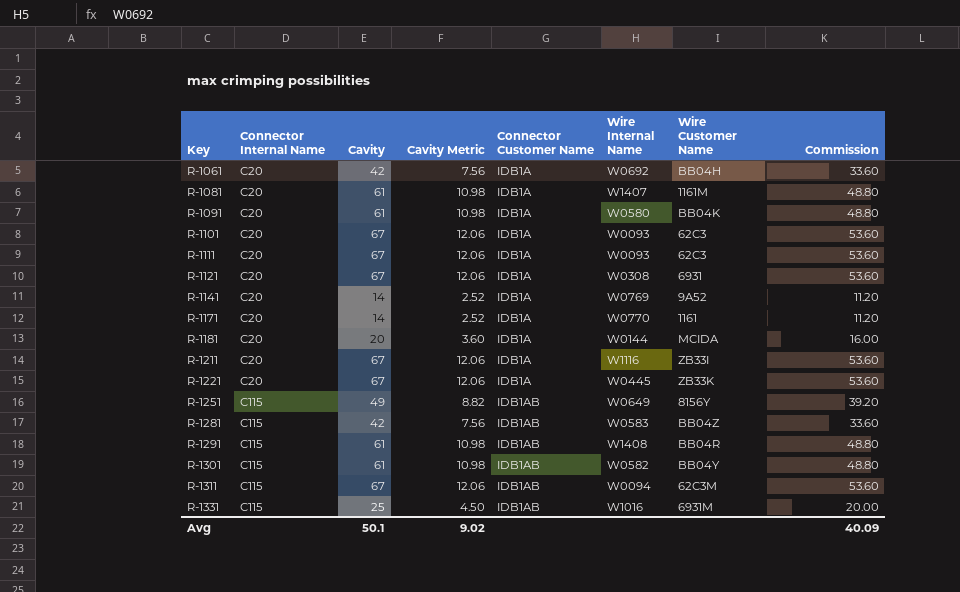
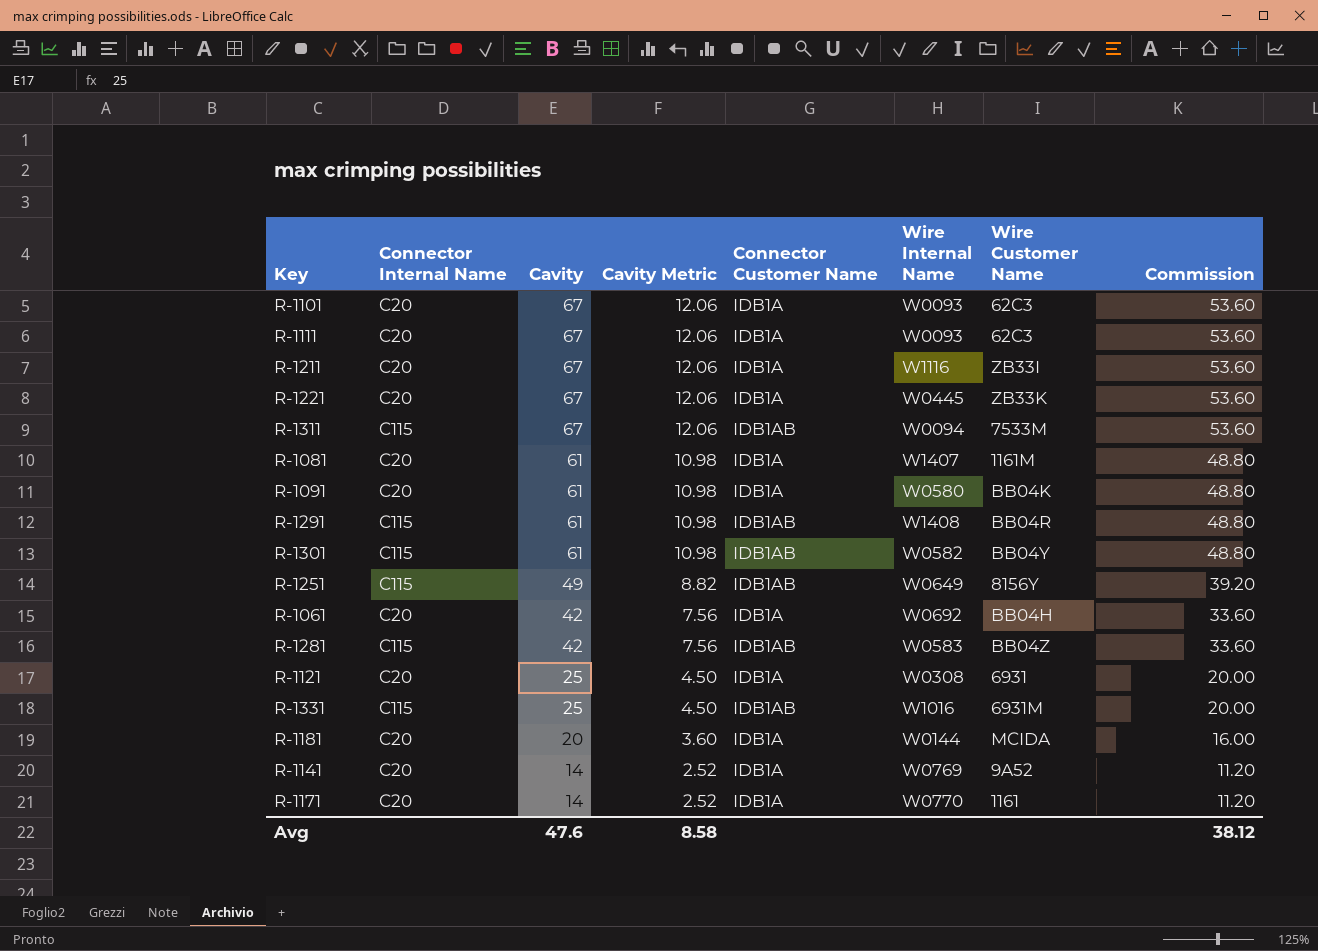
row order: Key ascending -> Cavity descending
R-1311 | Wire Customer Name: 62C3M -> 7533M
R-1121 | Cavity: 67 -> 25
R-1121 | Cavity Metric: 12.06 -> 4.50
R-1121 | Commission: 53.60 -> 20.00
Avg | Cavity: 50.1 -> 47.6
Avg | Cavity Metric: 9.02 -> 8.58
Avg | Commission: 40.09 -> 38.12

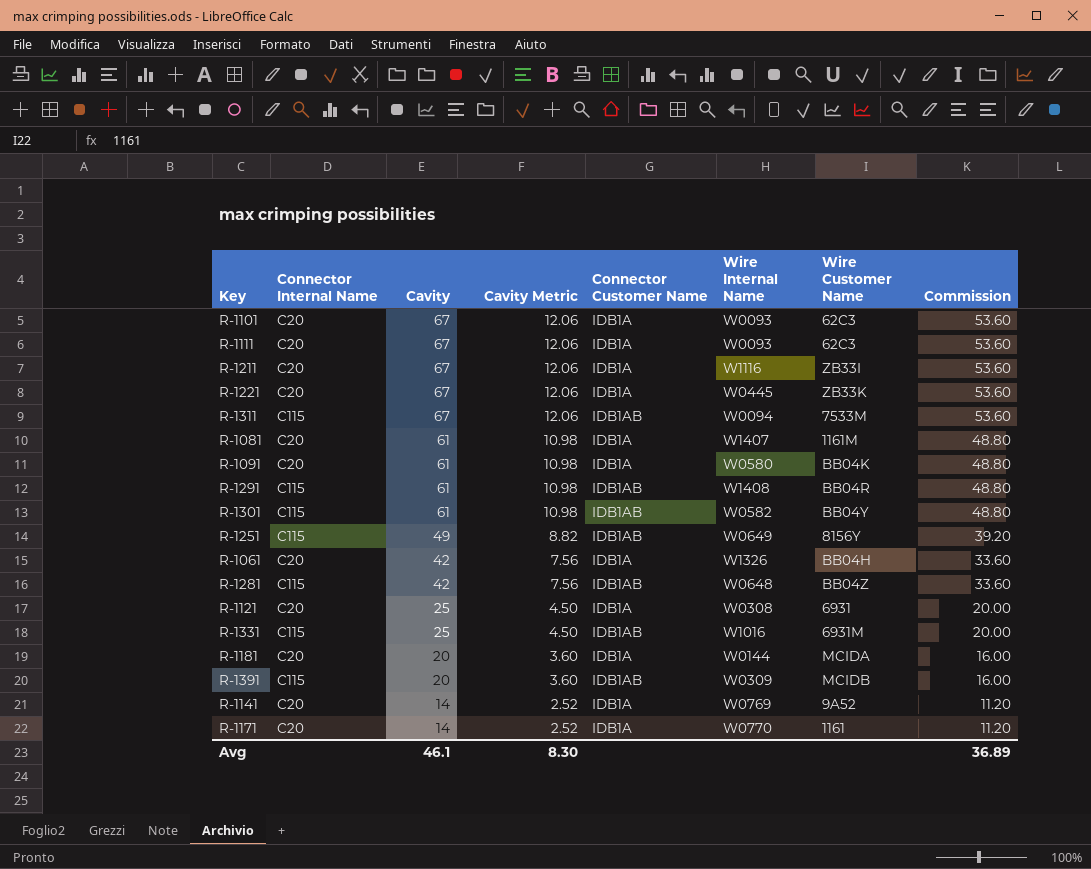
R-1061 | Wire Internal Name: W0692 -> W1326
R-1281 | Wire Internal Name: W0583 -> W0648
row R-1391: none -> C115 | 20 | 3.60 | IDB1AB | W0309 | MCIDB | 16.00
Avg | Cavity: 47.6 -> 46.1
Avg | Cavity Metric: 8.58 -> 8.30
Avg | Commission: 38.12 -> 36.89

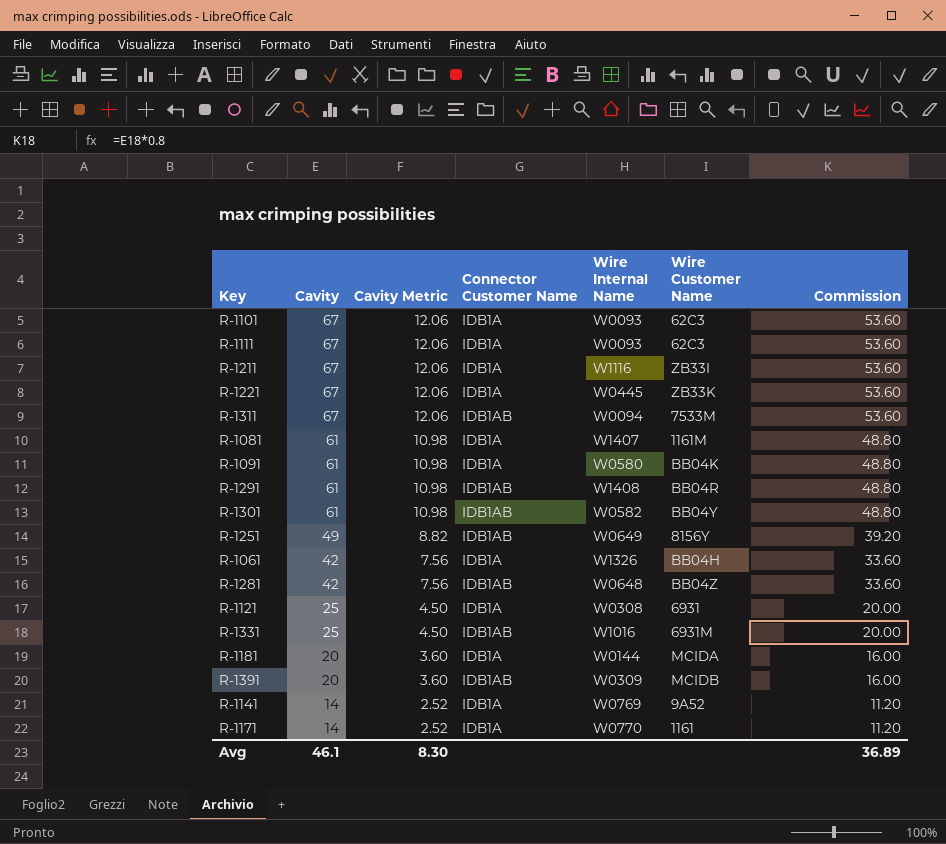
column Connector Internal Name | position: 2 -> none

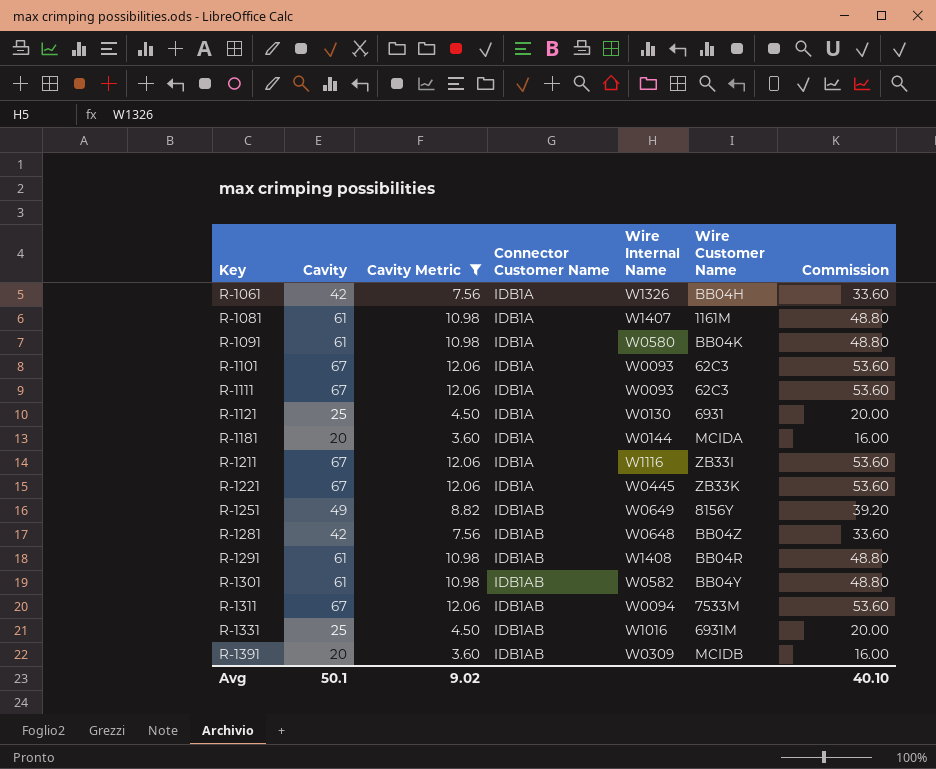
filter: none -> Cavity Metric != 2.52
row order: Cavity descending -> Key ascending
R-1121 | Wire Internal Name: W0308 -> W0130
Avg | Cavity: 46.1 -> 50.1
Avg | Cavity Metric: 8.30 -> 9.02
Avg | Commission: 36.89 -> 40.10

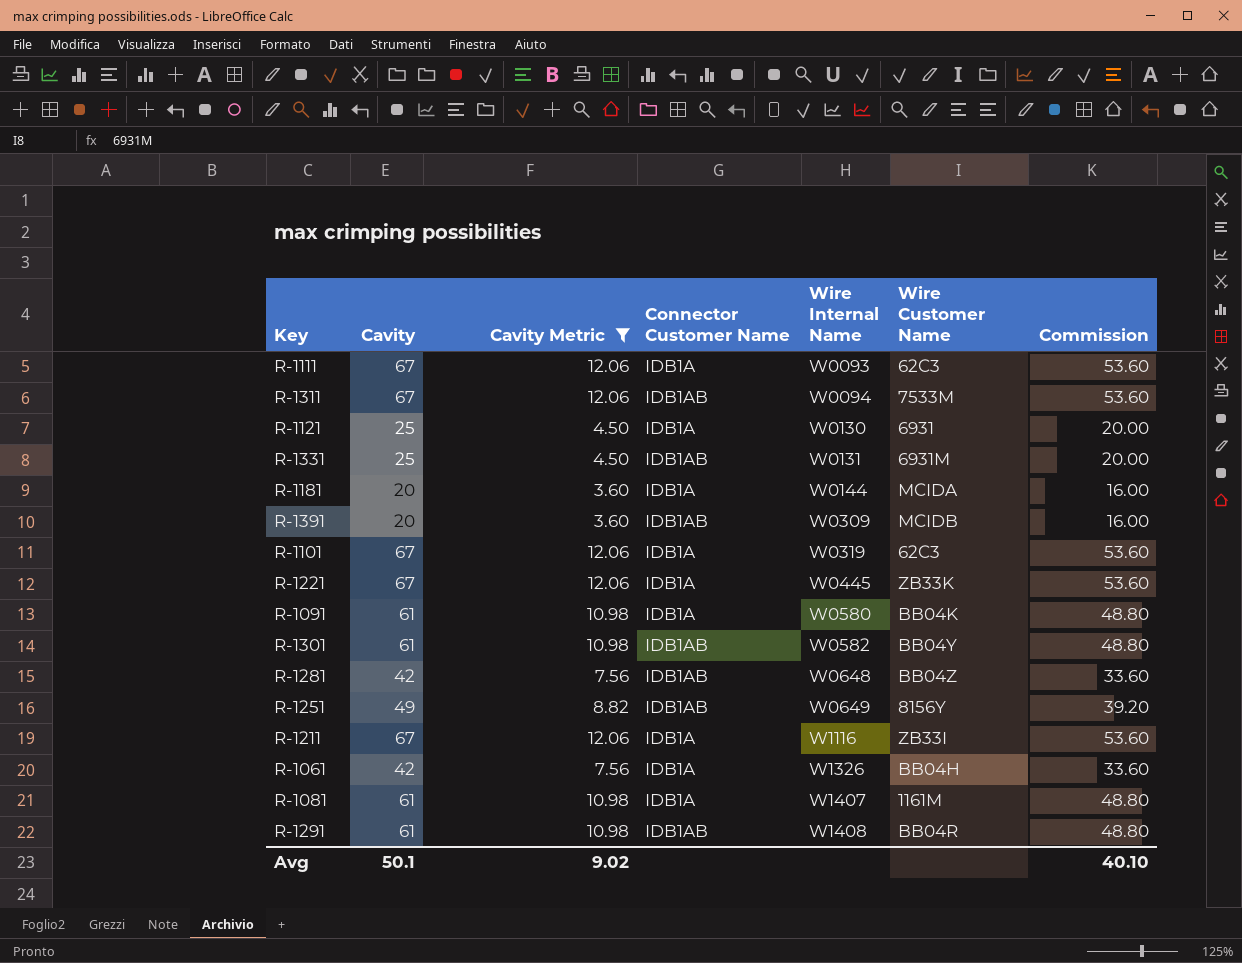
row order: Key ascending -> Wire Internal Name ascending
R-1331 | Wire Internal Name: W1016 -> W0131
R-1101 | Wire Internal Name: W0093 -> W0319

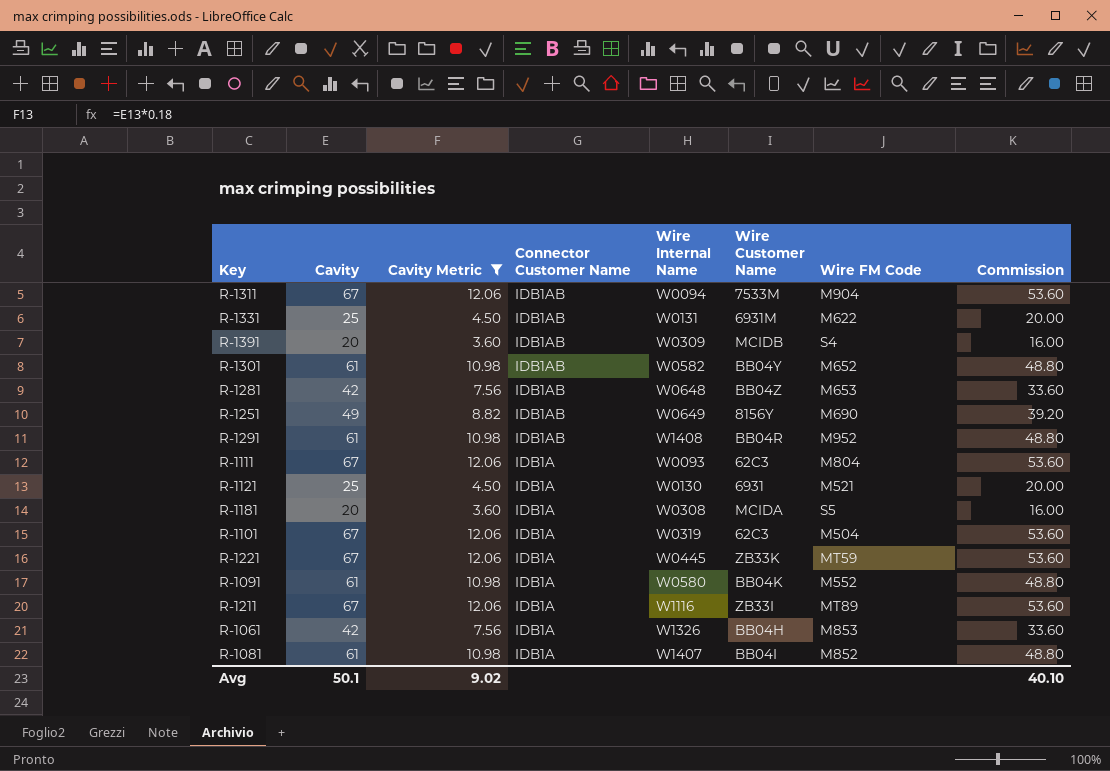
row order: Wire Internal Name ascending -> Connector Customer Name descending
column Wire FM Code | position: none -> 7
R-1181 | Wire Internal Name: W0144 -> W0308
R-1081 | Wire Customer Name: 1161M -> BB04I

